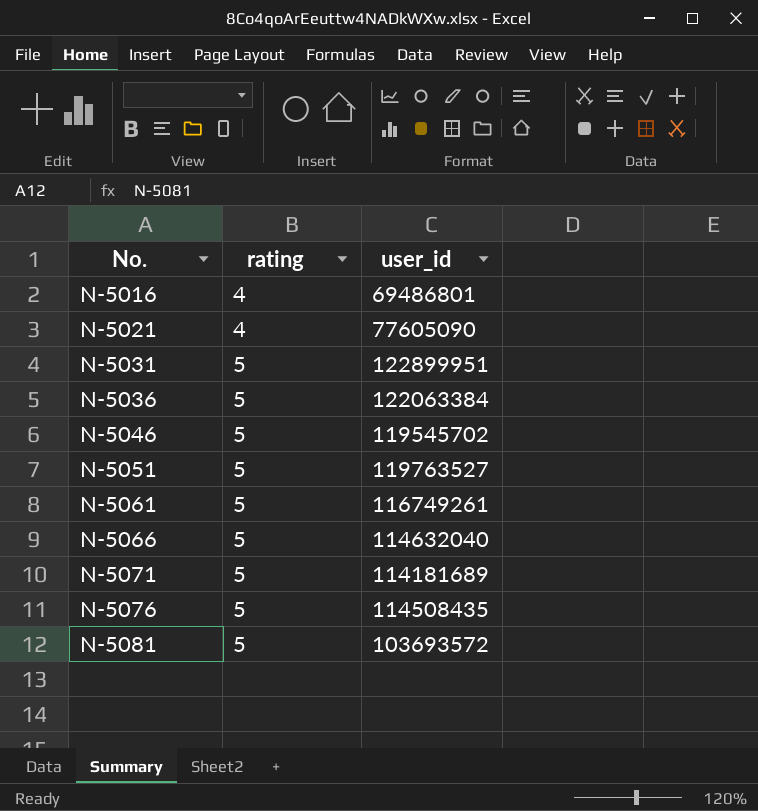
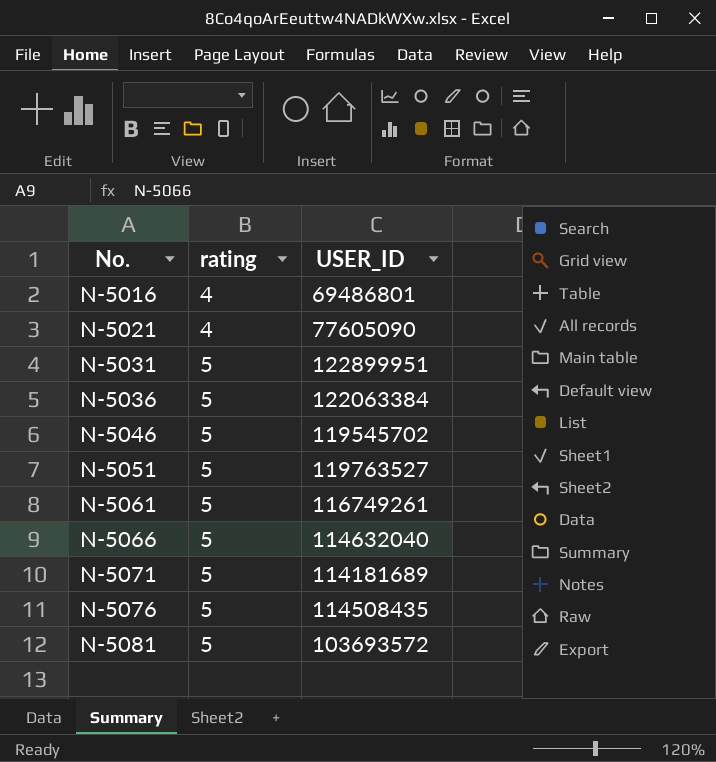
column name: user_id -> USER_ID

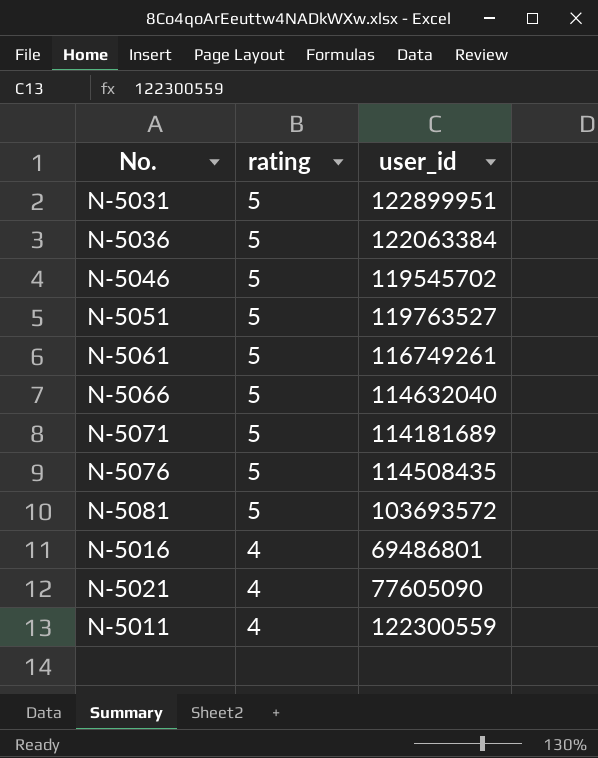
row order: No. ascending -> rating descending
column name: USER_ID -> user_id
row N-5011: none -> 4 | 122300559

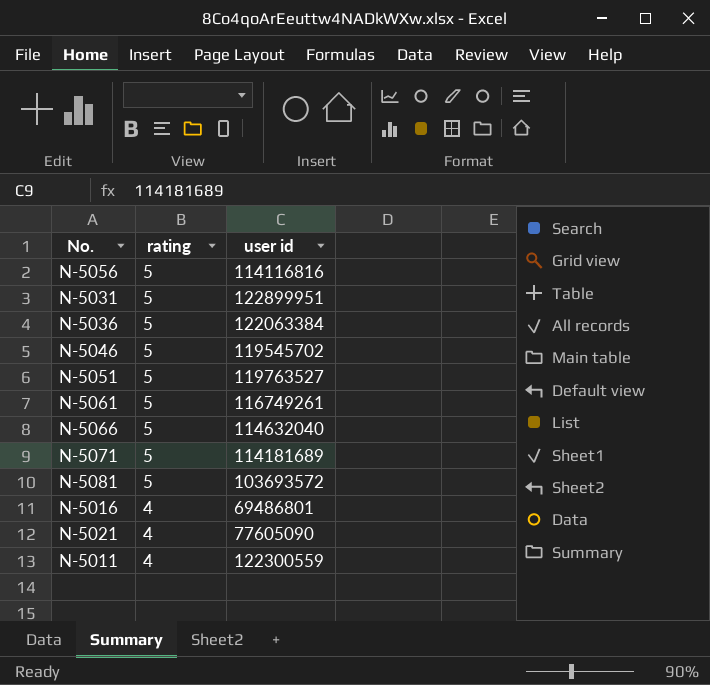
column name: user_id -> user id
row N-5076: 5 | 114508435 -> none
row N-5056: none -> 5 | 114116816

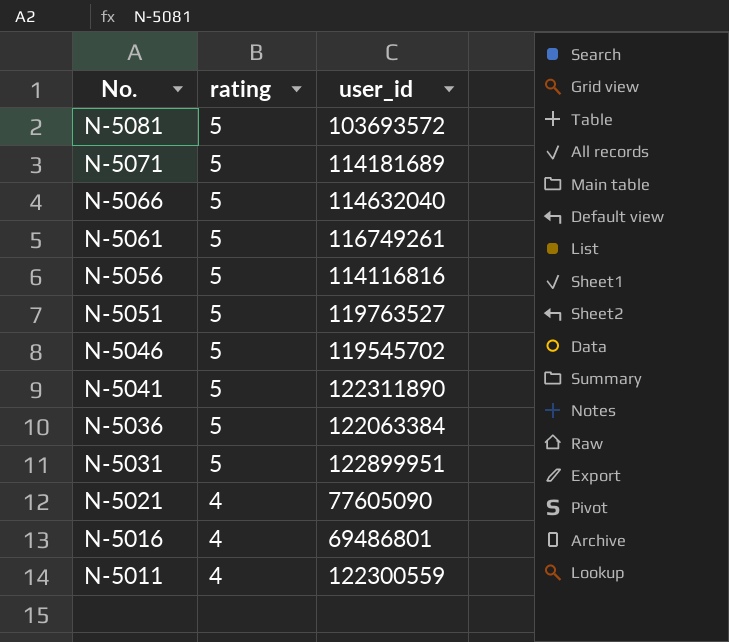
row order: rating descending -> No. descending
column name: user id -> user_id
row N-5041: none -> 5 | 122311890

